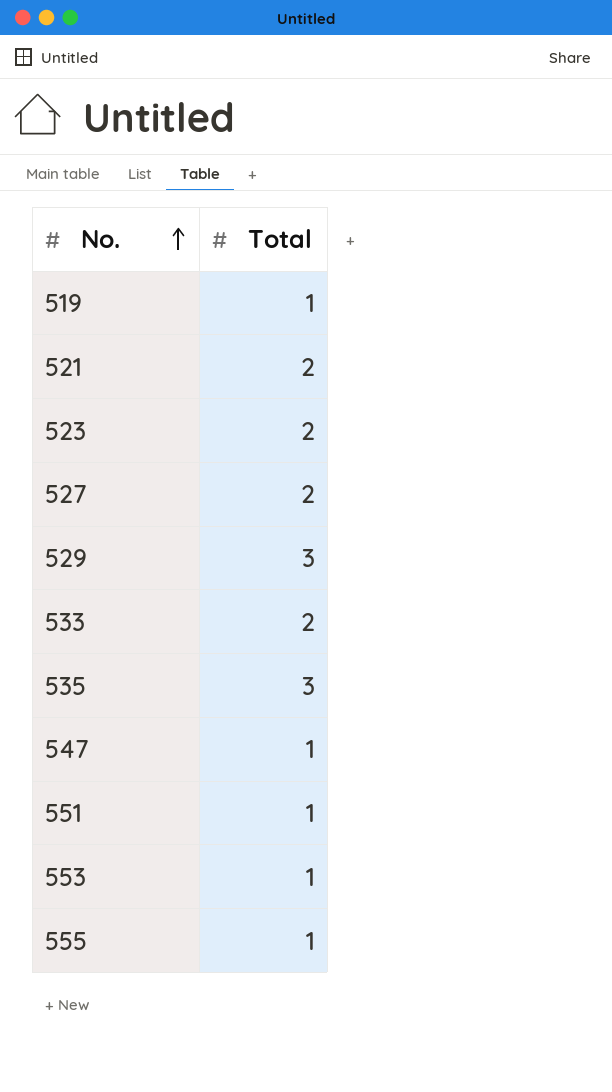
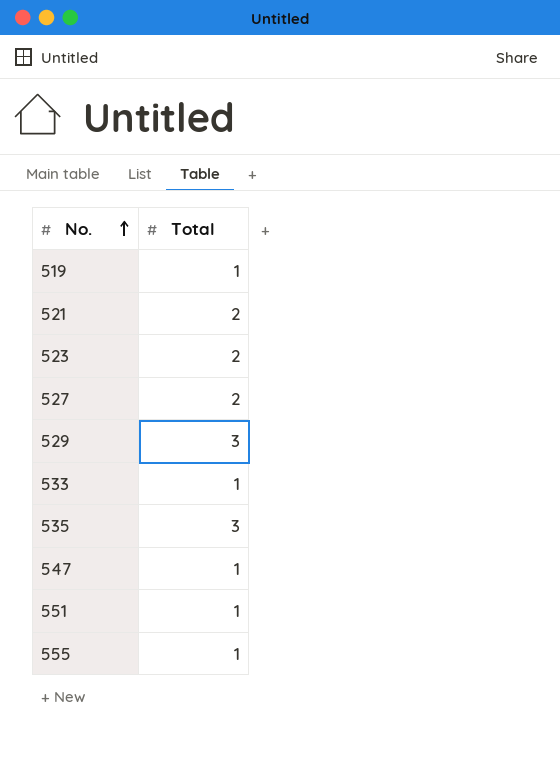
row 553: 1 -> none
533 | Total: 2 -> 1

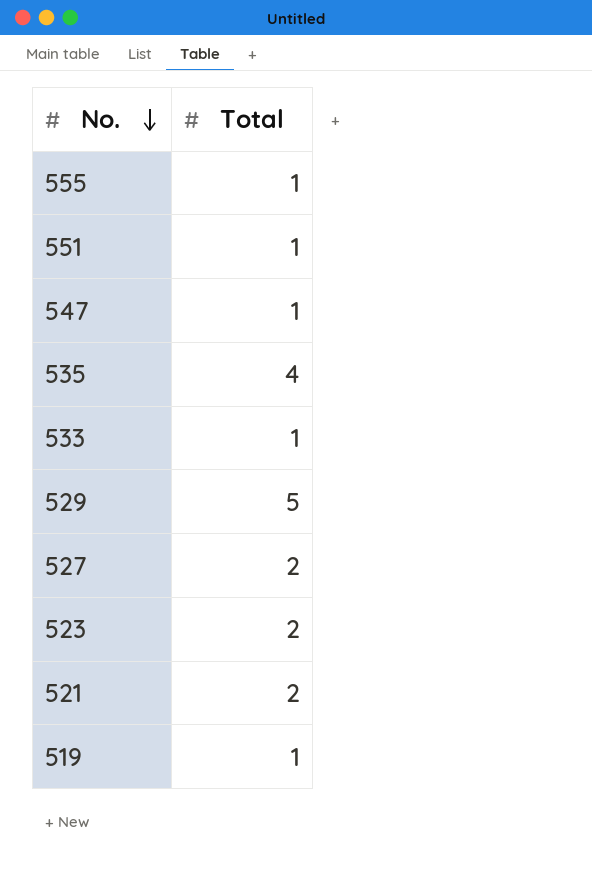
row order: No. ascending -> No. descending
535 | Total: 3 -> 4
529 | Total: 3 -> 5

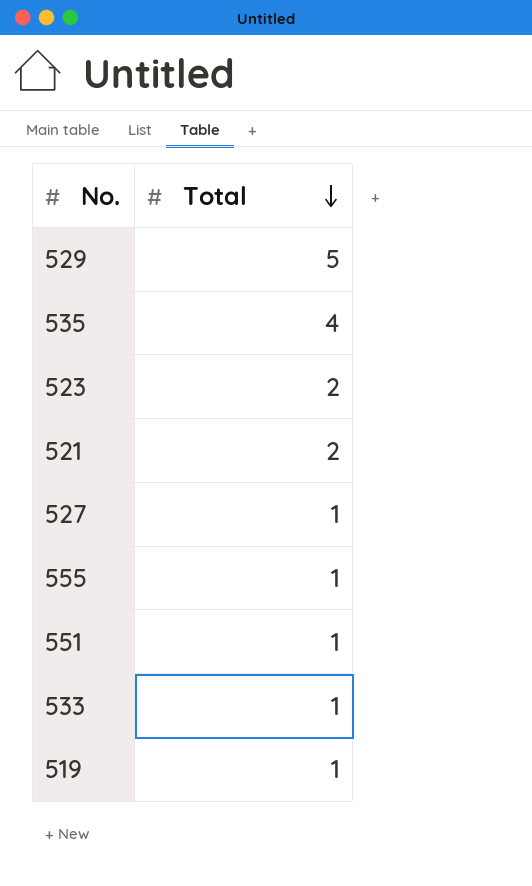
row order: No. descending -> Total descending
row 547: 1 -> none
527 | Total: 2 -> 1

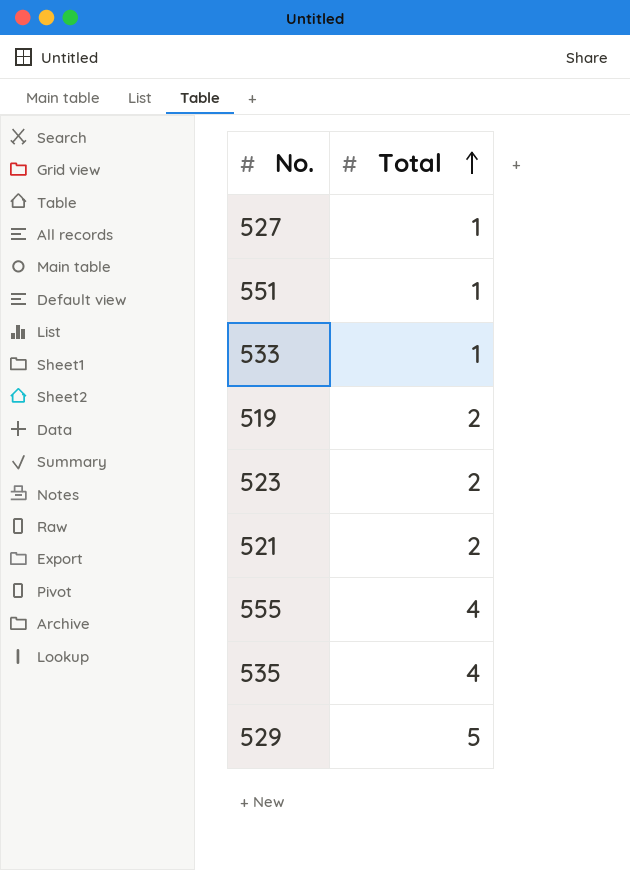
row order: Total descending -> Total ascending
519 | Total: 1 -> 2
555 | Total: 1 -> 4

